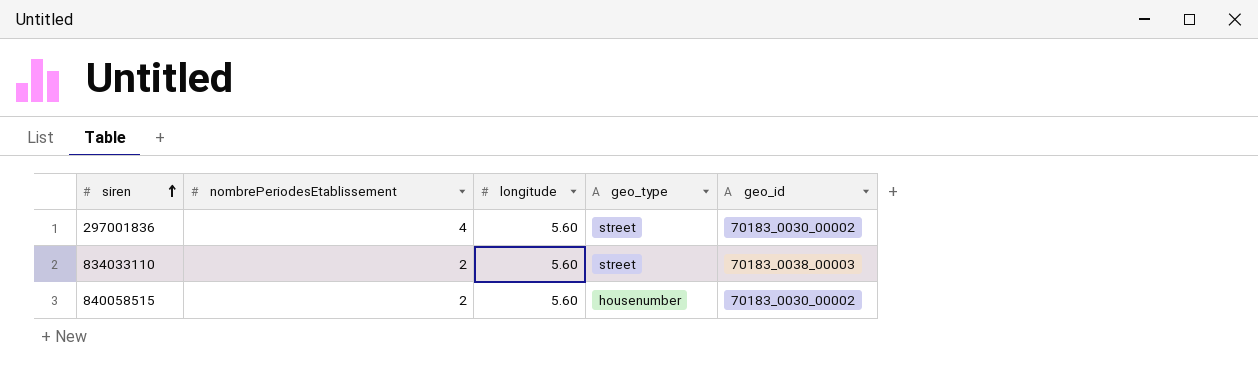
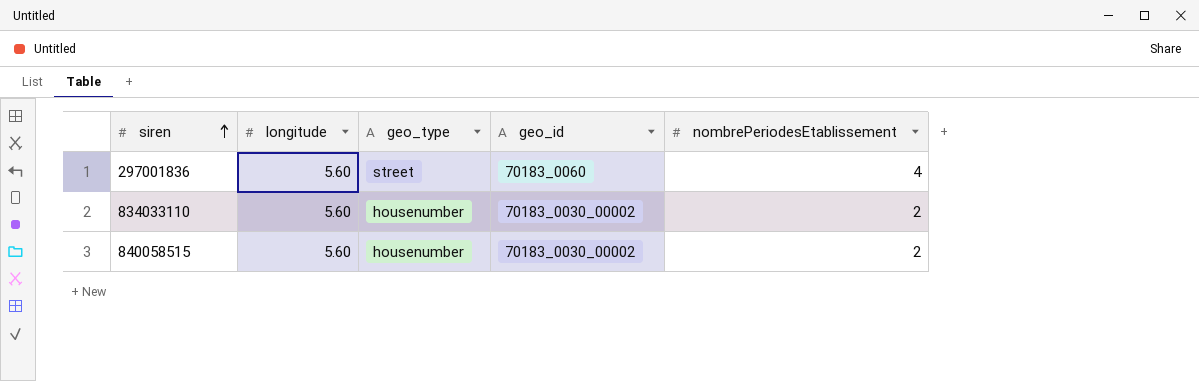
column nombrePeriodesEtablissement | position: 2 -> 5
297001836 | geo_id: 70183_0030_00002 -> 70183_0060
834033110 | geo_type: street -> housenumber
834033110 | geo_id: 70183_0038_00003 -> 70183_0030_00002

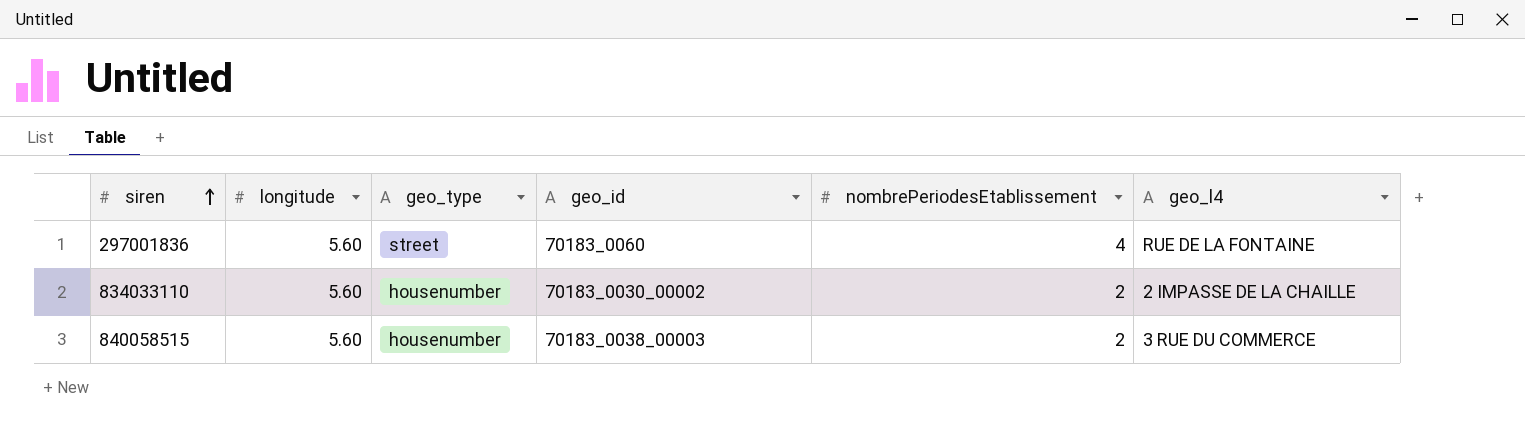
column geo_l4 | position: none -> 6
840058515 | geo_id: 70183_0030_00002 -> 70183_0038_00003

